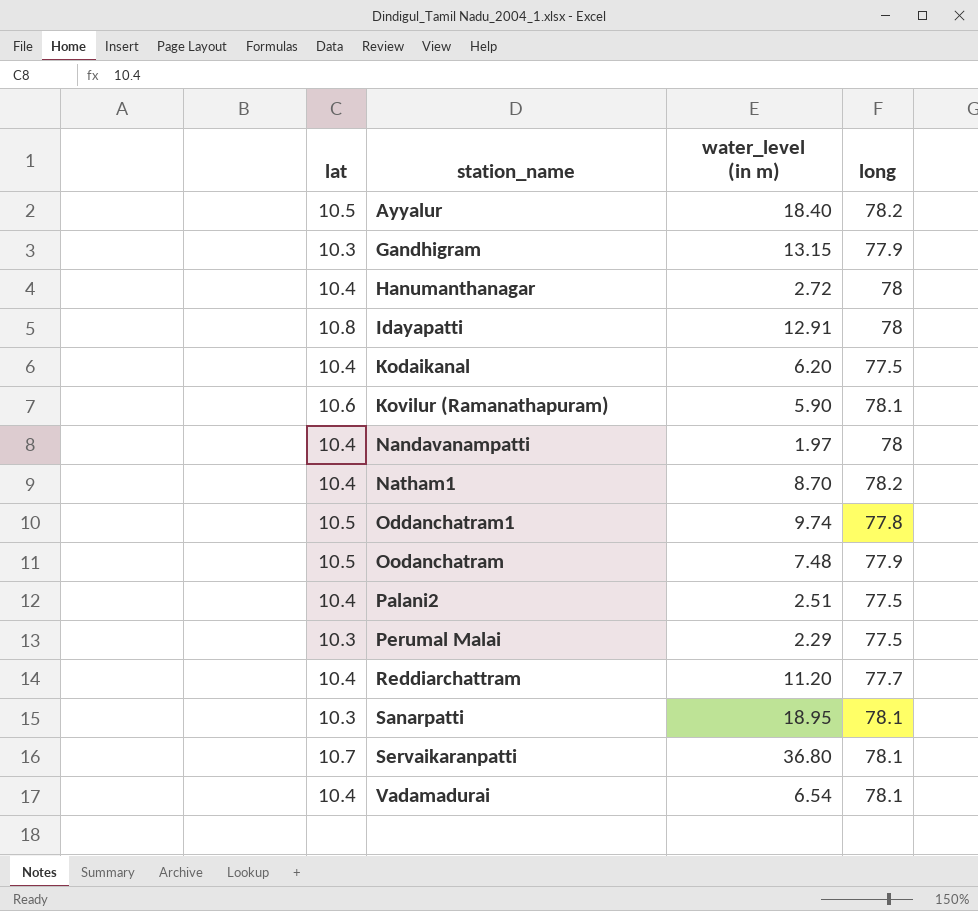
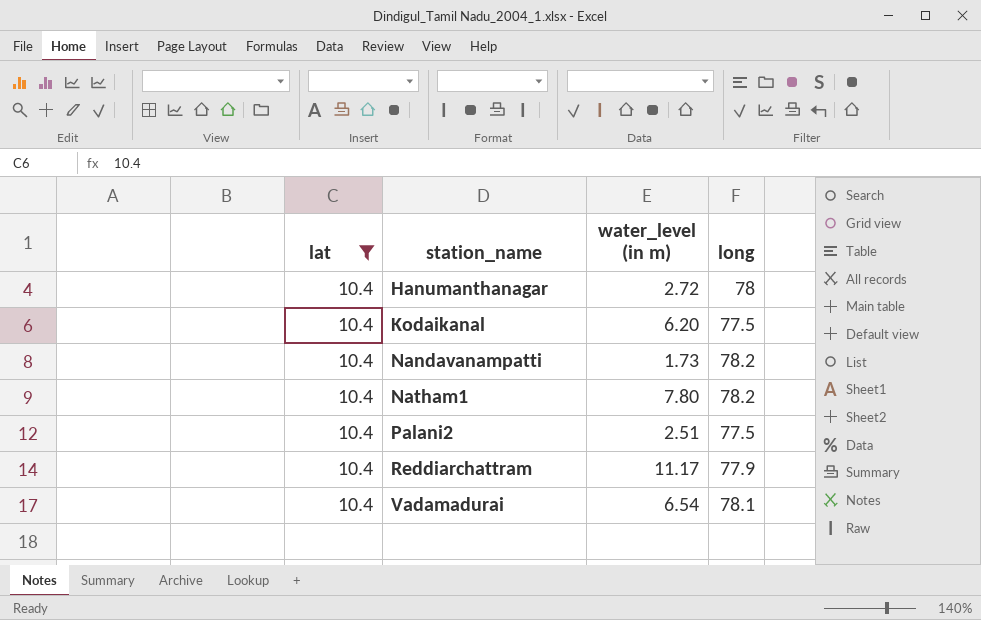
filter: none -> lat = 10.4
Nandavanampatti | water_level (in m): 1.97 -> 1.73
Nandavanampatti | long: 78 -> 78.2
Natham1 | water_level (in m): 8.70 -> 7.80
Reddiarchattram | water_level (in m): 11.20 -> 11.17
Reddiarchattram | long: 77.7 -> 77.9

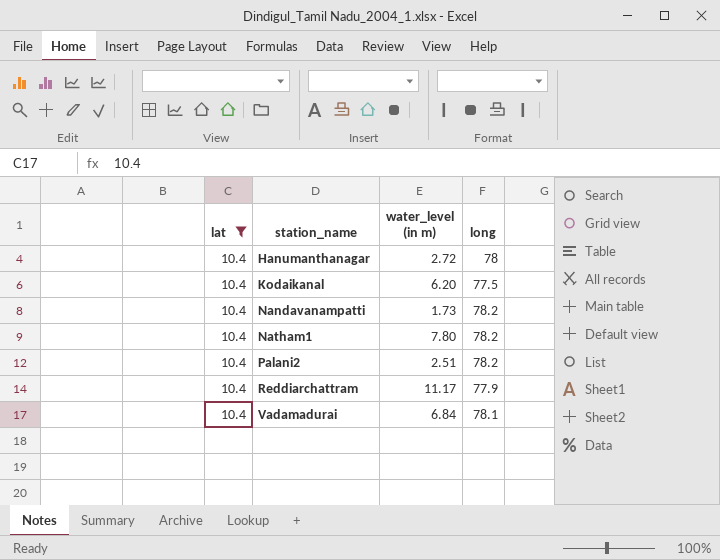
Palani2 | long: 77.5 -> 78.2
Vadamadurai | water_level (in m): 6.54 -> 6.84

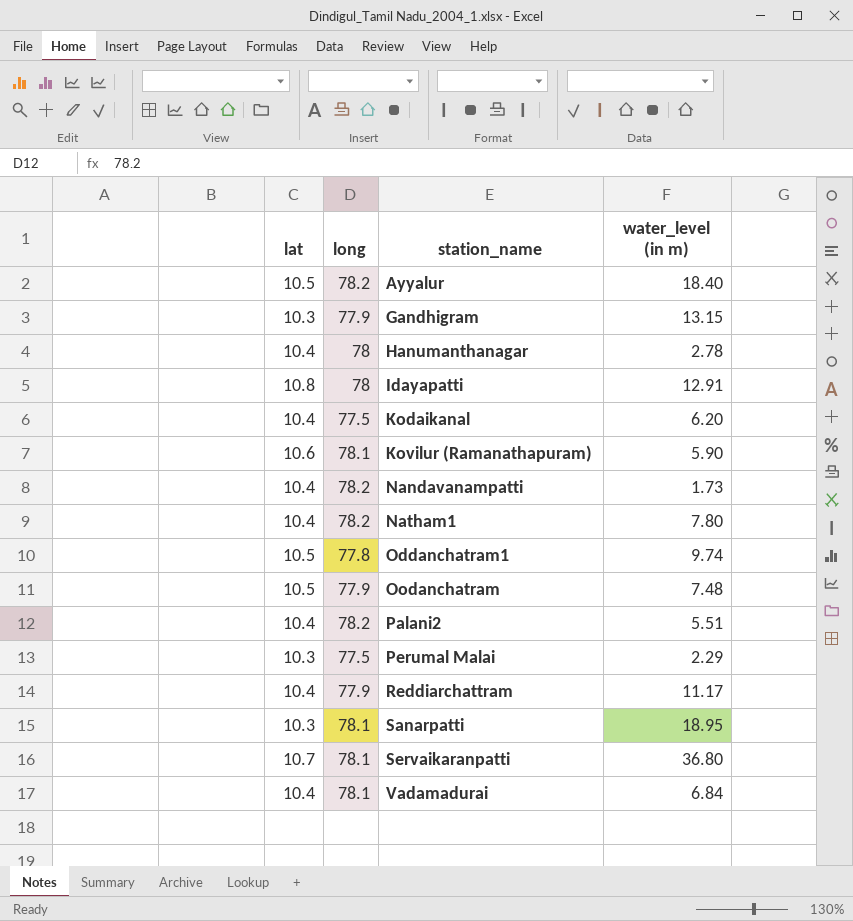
filter: lat = 10.4 -> none
column long | position: 4 -> 2
Hanumanthanagar | water_level (in m): 2.72 -> 2.78
Palani2 | water_level (in m): 2.51 -> 5.51

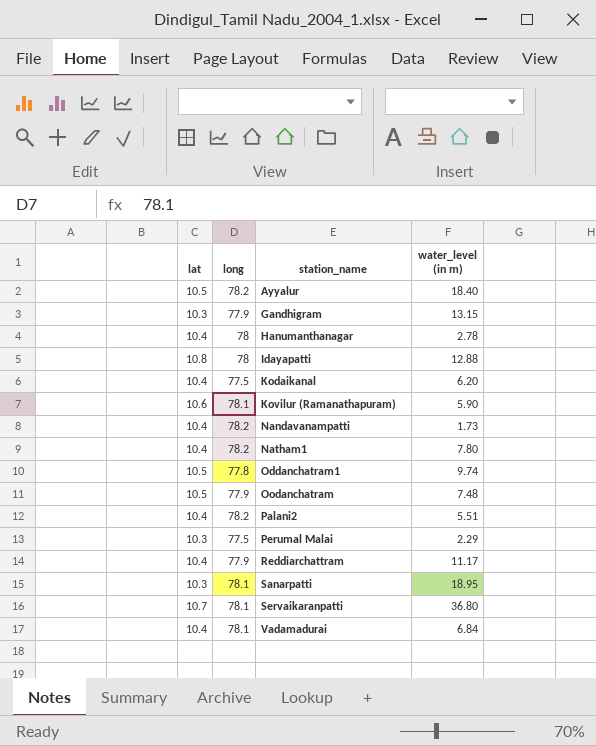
Idayapatti | water_level (in m): 12.91 -> 12.88

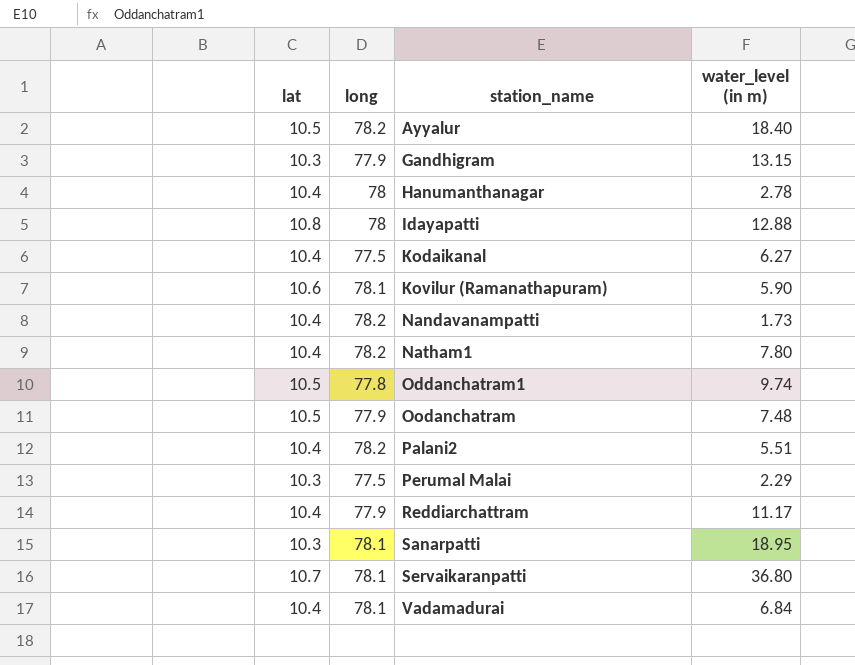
Kodaikanal | water_level (in m): 6.20 -> 6.27

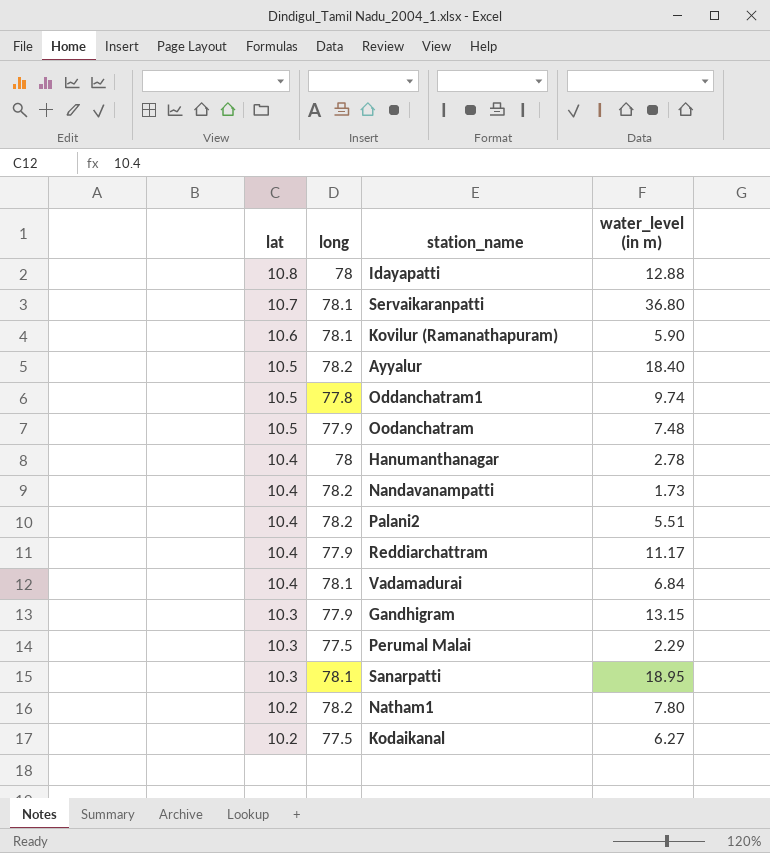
row order: station_name ascending -> lat descending
Natham1 | lat: 10.4 -> 10.2
Kodaikanal | lat: 10.4 -> 10.2

